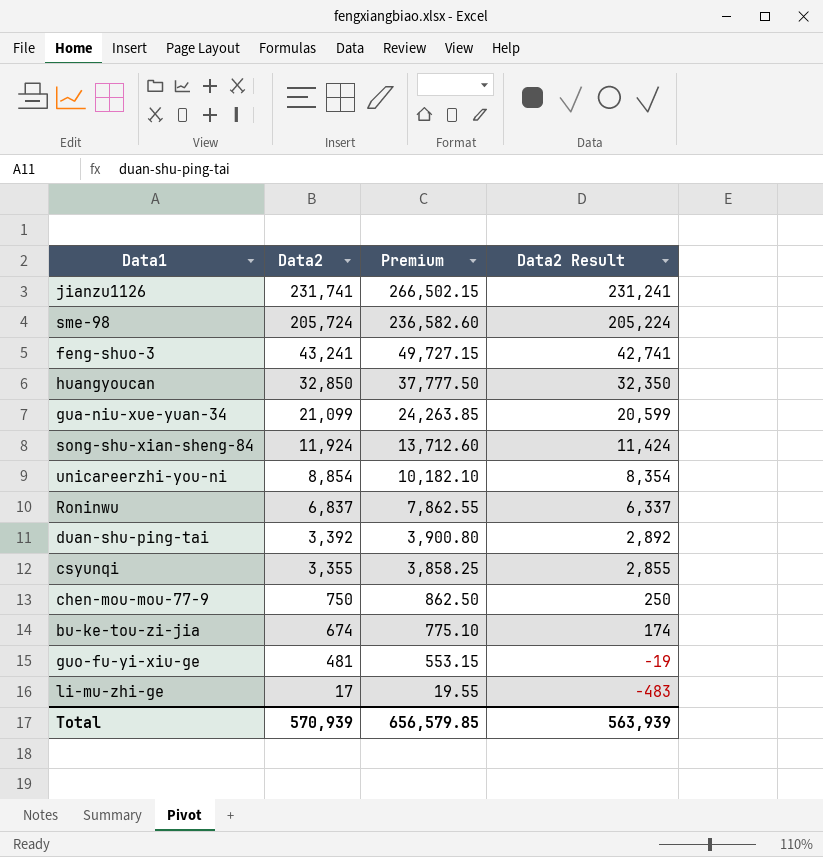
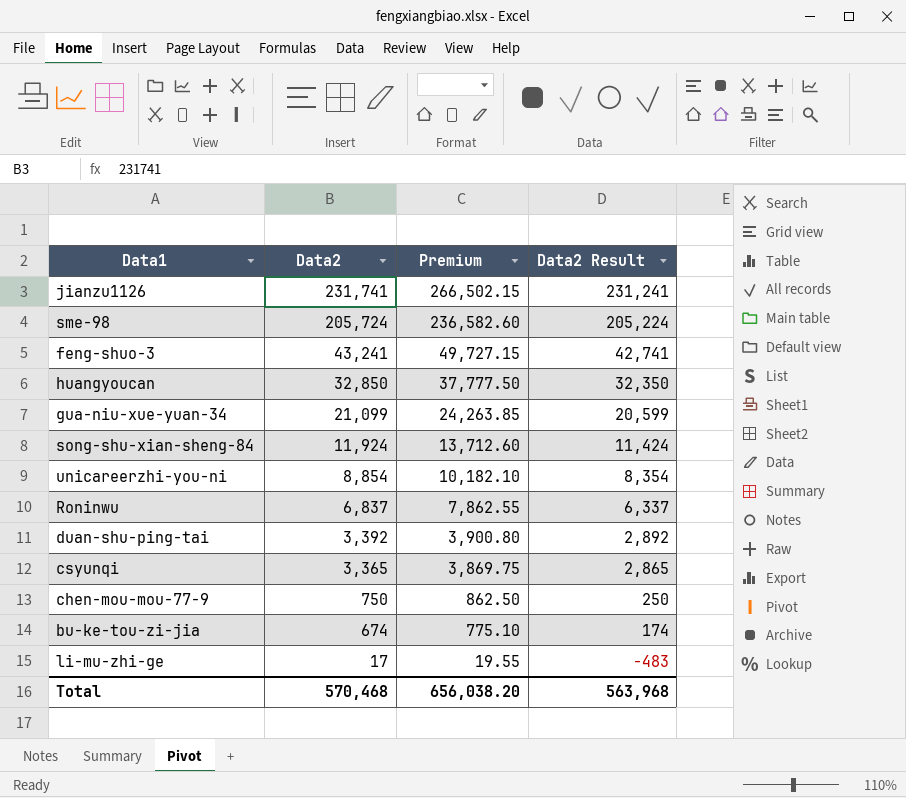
row guo-fu-yi-xiu-ge: 481 | 553.15 | -19 -> none
csyunqi | Data2: 3,355 -> 3,365
csyunqi | Premium: 3,858.25 -> 3,869.75
csyunqi | Data2 Result: 2,855 -> 2,865
Total | Data2: 570,939 -> 570,468
Total | Premium: 656,579.85 -> 656,038.20
Total | Data2 Result: 563,939 -> 563,968

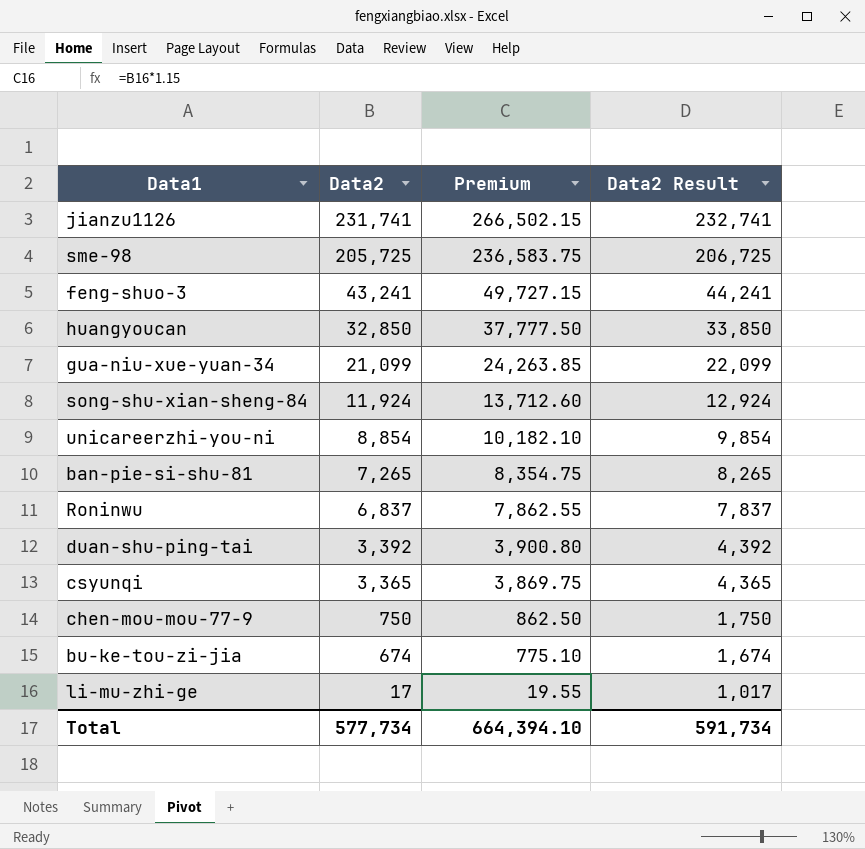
column Data2 Result | formula: [Data2] - 500 -> [Data2] + 1000
sme-98 | Data2: 205,724 -> 205,725
sme-98 | Premium: 236,582.60 -> 236,583.75
row ban-pie-si-shu-81: none -> 7,265 | 8,354.75 | 8,265
Total | Data2: 570,468 -> 577,734
Total | Premium: 656,038.20 -> 664,394.10
Total | Data2 Result: 563,968 -> 591,734

